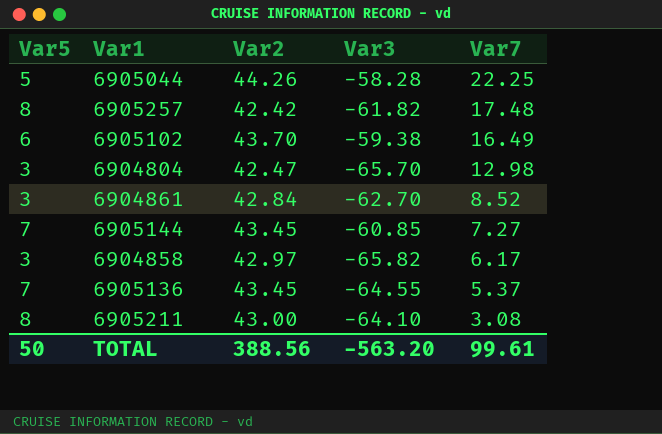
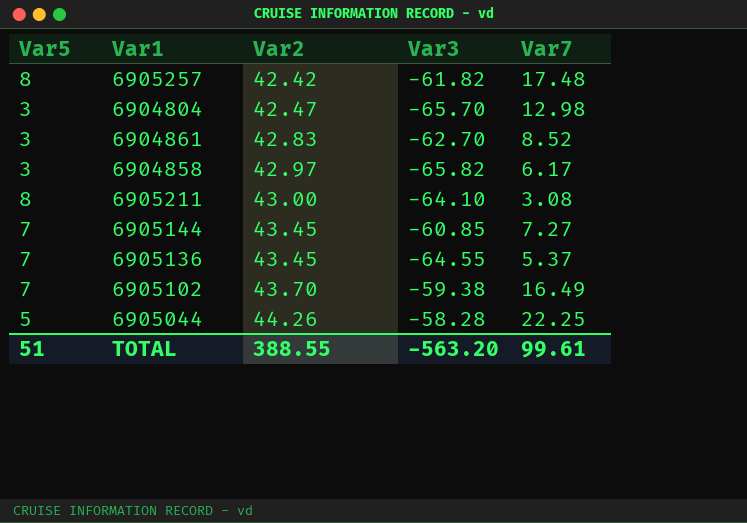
row order: Var7 descending -> Var2 ascending
6904861 | Var2: 42.84 -> 42.83
6905102 | Var5: 6 -> 7
TOTAL | Var5: 50 -> 51
TOTAL | Var2: 388.56 -> 388.55

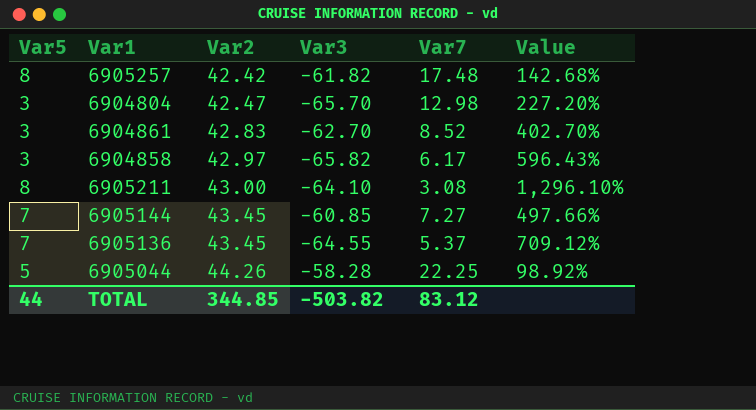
column Value | formula: none -> ([Var2] - [Var7]) / [Var7]
row 6905102: 7 | 43.70 | -59.38 | 16.49 -> none
TOTAL | Var5: 51 -> 44
TOTAL | Var2: 388.55 -> 344.85
TOTAL | Var3: -563.20 -> -503.82
TOTAL | Var7: 99.61 -> 83.12

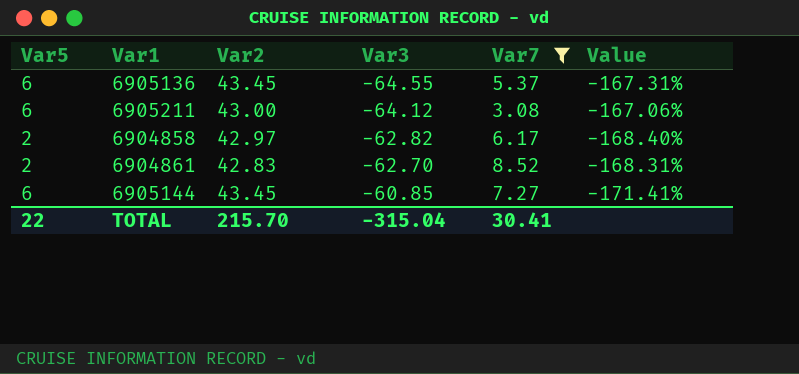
filter: none -> Var7 <= 8.52
row order: Var2 ascending -> Var3 ascending
column Value | formula: ([Var2] - [Var7]) / [Var7] -> ([Var2] - [Var3]) / [Var3]
6905136 | Var5: 7 -> 6
6905211 | Var5: 8 -> 6
6905211 | Var3: -64.10 -> -64.12
6904858 | Var5: 3 -> 2
6904858 | Var3: -65.82 -> -62.82
6904861 | Var5: 3 -> 2
6905144 | Var5: 7 -> 6
TOTAL | Var5: 44 -> 22
TOTAL | Var2: 344.85 -> 215.70
TOTAL | Var3: -503.82 -> -315.04
TOTAL | Var7: 83.12 -> 30.41

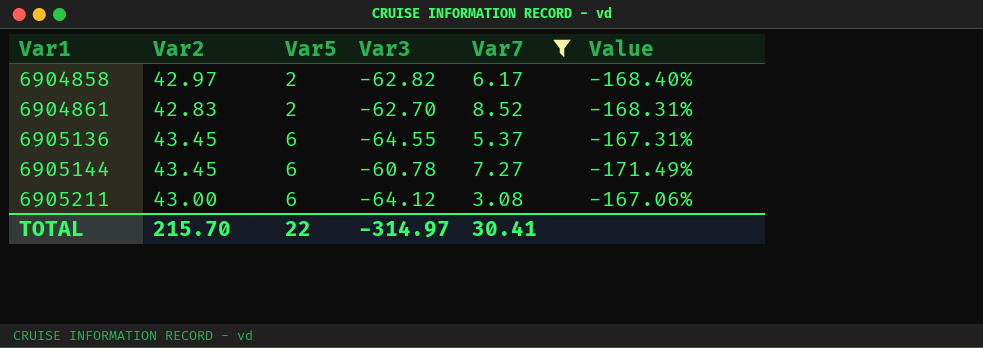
row order: Var3 ascending -> Var1 ascending
column Var5 | position: 1 -> 3
6905144 | Var3: -60.85 -> -60.78
6905144 | Value: -171.41% -> -171.49%
TOTAL | Var3: -315.04 -> -314.97

